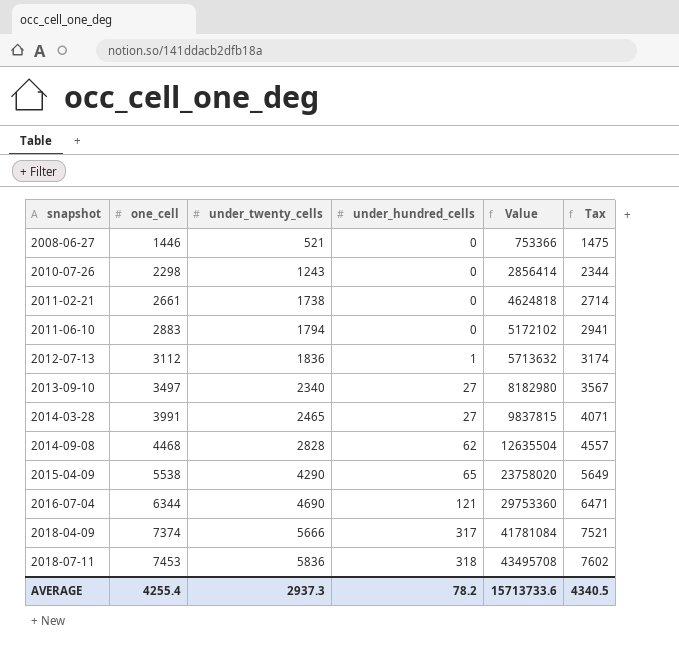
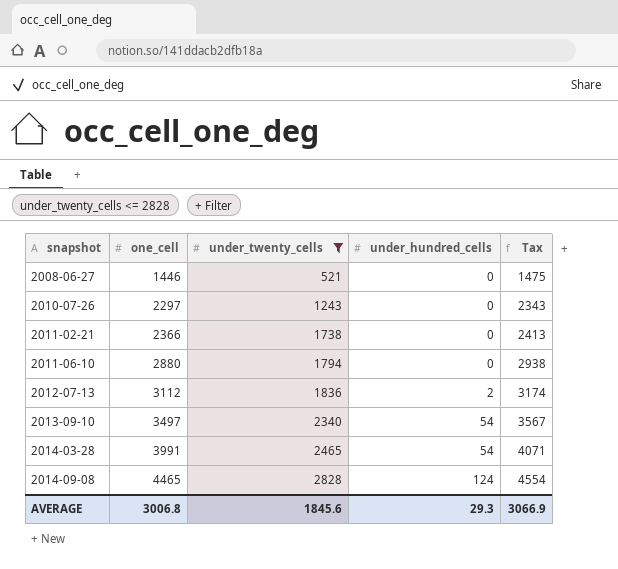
filter: none -> under_twenty_cells <= 2828
column Value | formula: [one_cell] * [under_twenty_cells] -> none
2010-07-26 | one_cell: 2298 -> 2297
2010-07-26 | Tax: 2344 -> 2343
2011-02-21 | one_cell: 2661 -> 2366
2011-02-21 | Tax: 2714 -> 2413
2011-06-10 | one_cell: 2883 -> 2880
2011-06-10 | Tax: 2941 -> 2938
2012-07-13 | under_hundred_cells: 1 -> 2
2013-09-10 | under_hundred_cells: 27 -> 54
2014-03-28 | under_hundred_cells: 27 -> 54
2014-09-08 | one_cell: 4468 -> 4465
2014-09-08 | under_hundred_cells: 62 -> 124
2014-09-08 | Tax: 4557 -> 4554
AVERAGE | one_cell: 4255.4 -> 3006.8
AVERAGE | under_twenty_cells: 2937.3 -> 1845.6
AVERAGE | under_hundred_cells: 78.2 -> 29.3
AVERAGE | Tax: 4340.5 -> 3066.9

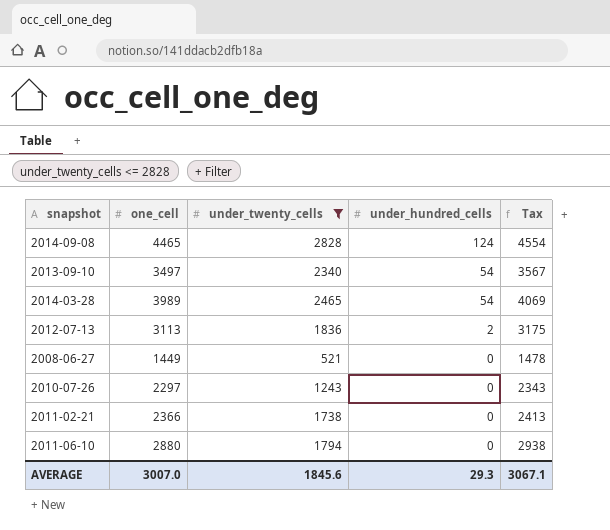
row order: snapshot ascending -> under_hundred_cells descending
2014-03-28 | one_cell: 3991 -> 3989
2014-03-28 | Tax: 4071 -> 4069
2012-07-13 | one_cell: 3112 -> 3113
2012-07-13 | Tax: 3174 -> 3175
2008-06-27 | one_cell: 1446 -> 1449
2008-06-27 | Tax: 1475 -> 1478
AVERAGE | one_cell: 3006.8 -> 3007.0
AVERAGE | Tax: 3066.9 -> 3067.1

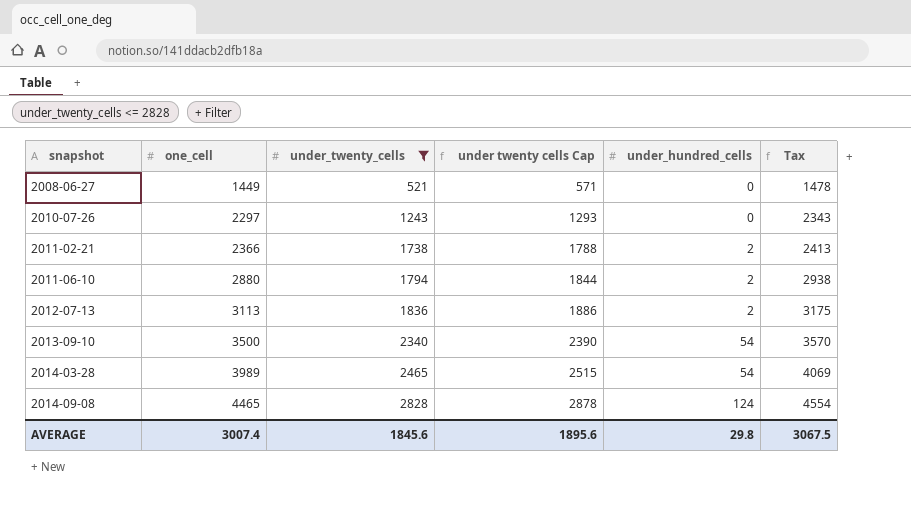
row order: under_hundred_cells descending -> snapshot ascending
column under twenty cells Cap | formula: none -> [under_twenty_cells] + 50
2011-02-21 | under_hundred_cells: 0 -> 2
2011-06-10 | under_hundred_cells: 0 -> 2
2013-09-10 | one_cell: 3497 -> 3500
2013-09-10 | Tax: 3567 -> 3570
AVERAGE | one_cell: 3007.0 -> 3007.4
AVERAGE | under_hundred_cells: 29.3 -> 29.8
AVERAGE | Tax: 3067.1 -> 3067.5

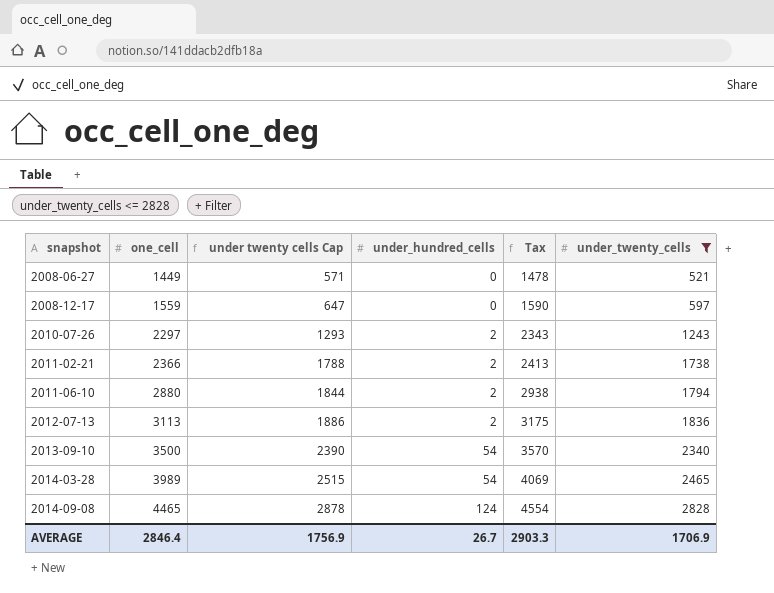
column under_twenty_cells | position: 3 -> 6
row 2008-12-17: none -> 1559 | 647 | 0 | 1590 | 597
2010-07-26 | under_hundred_cells: 0 -> 2
AVERAGE | one_cell: 3007.4 -> 2846.4
AVERAGE | under twenty cells Cap: 1895.6 -> 1756.9
AVERAGE | under_hundred_cells: 29.8 -> 26.7
AVERAGE | Tax: 3067.5 -> 2903.3
AVERAGE | under_twenty_cells: 1845.6 -> 1706.9

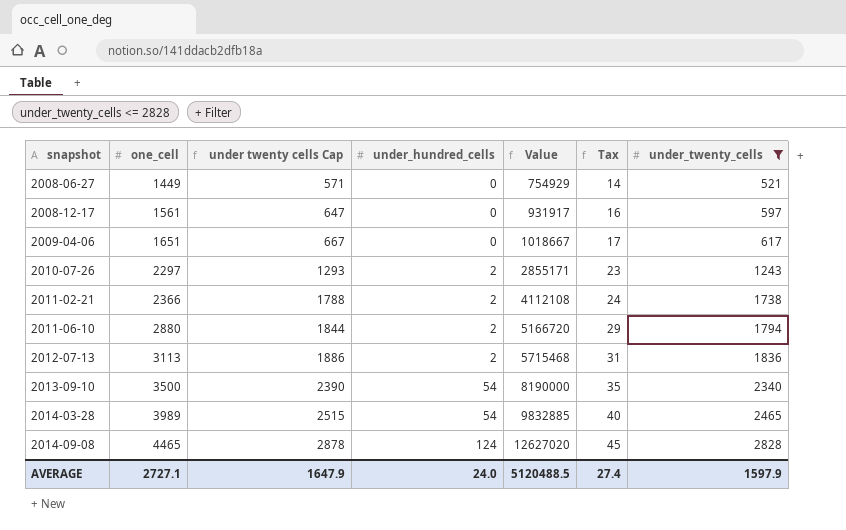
column Value | formula: none -> [one_cell] * [under_twenty_cells]
column Tax | formula: [one_cell] * 1.02 -> [one_cell] * 0.01
2008-12-17 | one_cell: 1559 -> 1561
row 2009-04-06: none -> 1651 | 667 | 0 | 1018667 | 17 | 617
AVERAGE | one_cell: 2846.4 -> 2727.1
AVERAGE | under twenty cells Cap: 1756.9 -> 1647.9
AVERAGE | under_hundred_cells: 26.7 -> 24.0
AVERAGE | Tax: 2903.3 -> 27.4
AVERAGE | under_twenty_cells: 1706.9 -> 1597.9

